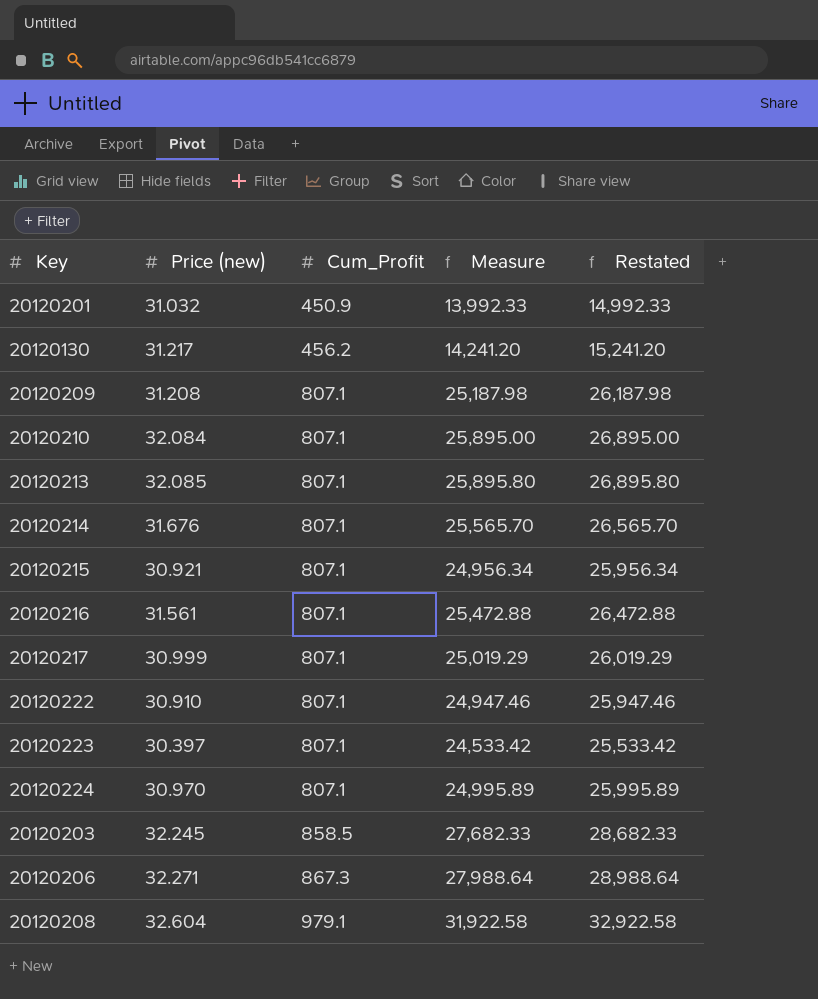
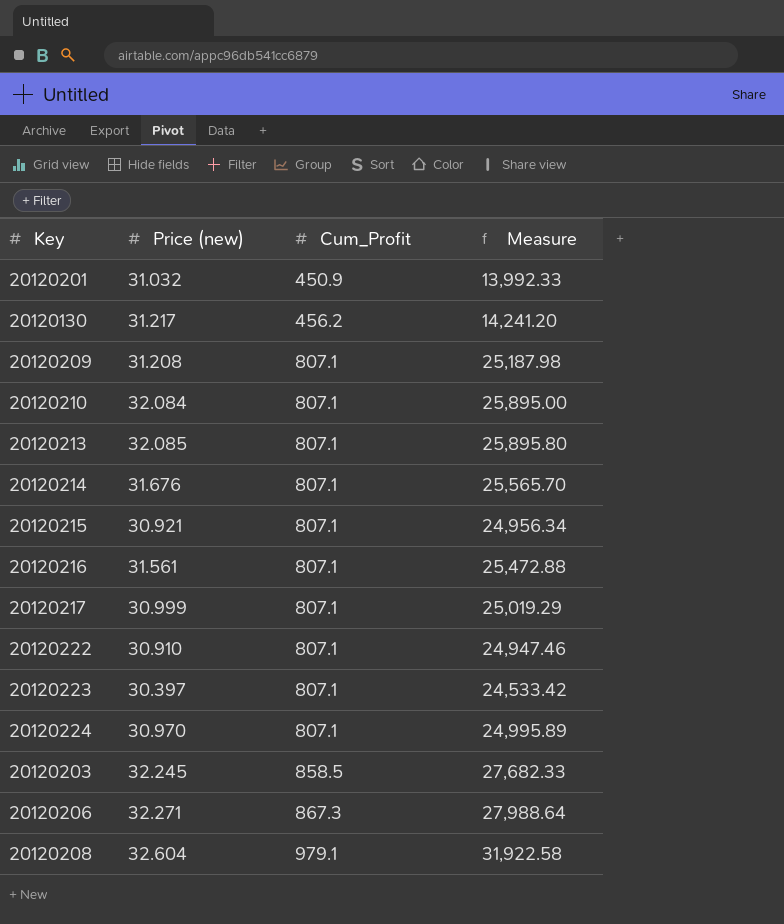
column Restated | formula: [Measure] + 1000 -> none

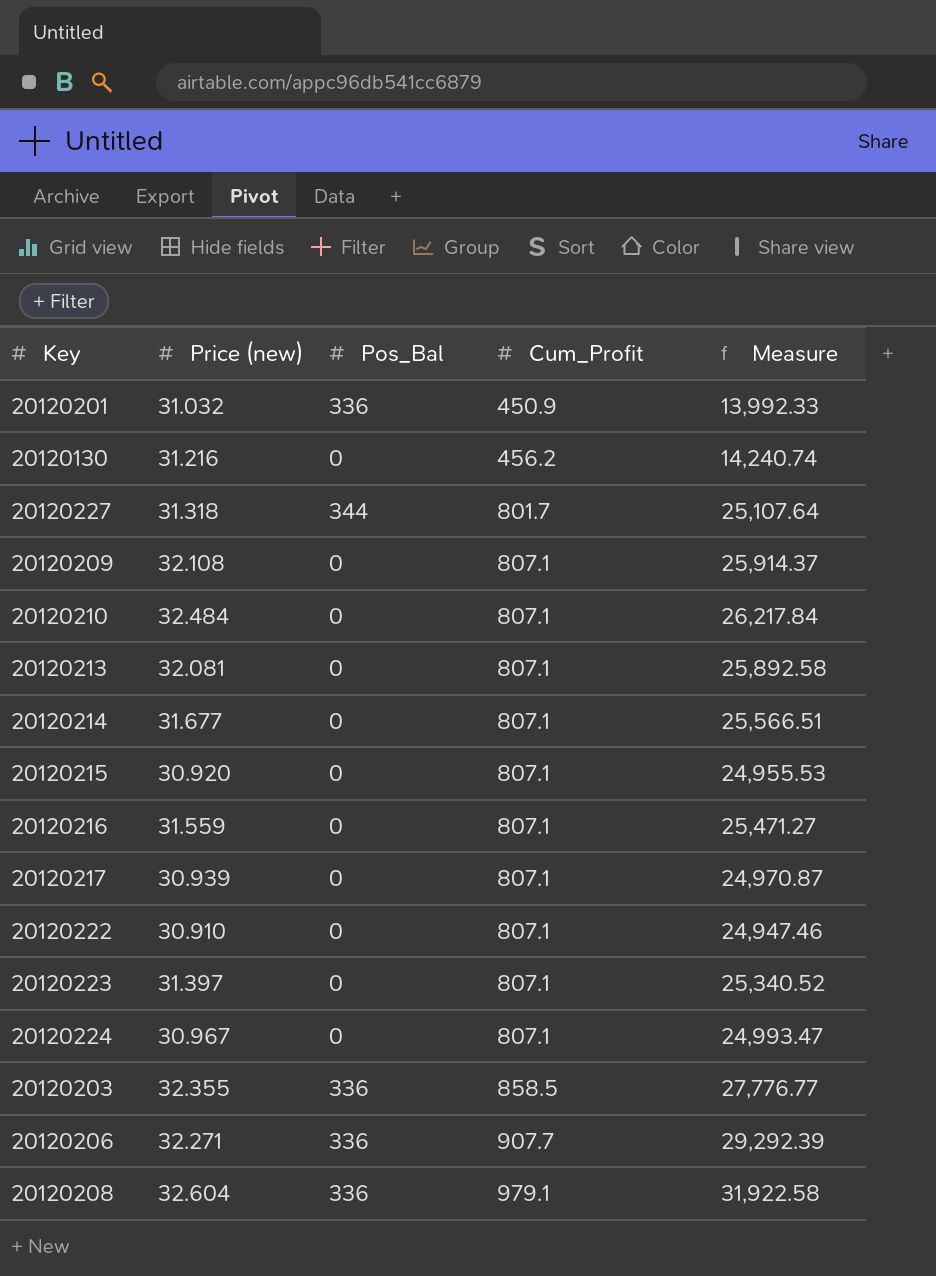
column Pos_Bal | position: none -> 3
20120130 | Price (new): 31.217 -> 31.216
20120130 | Measure: 14,241.20 -> 14,240.74
row 20120227: none -> 31.318 | 344 | 801.7 | 25,107.64
20120209 | Price (new): 31.208 -> 32.108
20120209 | Measure: 25,187.98 -> 25,914.37
20120210 | Price (new): 32.084 -> 32.484
20120210 | Measure: 25,895.00 -> 26,217.84
20120213 | Price (new): 32.085 -> 32.081
20120213 | Measure: 25,895.80 -> 25,892.58
20120214 | Price (new): 31.676 -> 31.677
20120214 | Measure: 25,565.70 -> 25,566.51
20120215 | Price (new): 30.921 -> 30.920
20120215 | Measure: 24,956.34 -> 24,955.53
20120216 | Price (new): 31.561 -> 31.559
20120216 | Measure: 25,472.88 -> 25,471.27
20120217 | Price (new): 30.999 -> 30.939
20120217 | Measure: 25,019.29 -> 24,970.87
20120223 | Price (new): 30.397 -> 31.397
20120223 | Measure: 24,533.42 -> 25,340.52
20120224 | Price (new): 30.970 -> 30.967
20120224 | Measure: 24,995.89 -> 24,993.47
20120203 | Price (new): 32.245 -> 32.355
20120203 | Measure: 27,682.33 -> 27,776.77
20120206 | Cum_Profit: 867.3 -> 907.7
20120206 | Measure: 27,988.64 -> 29,292.39

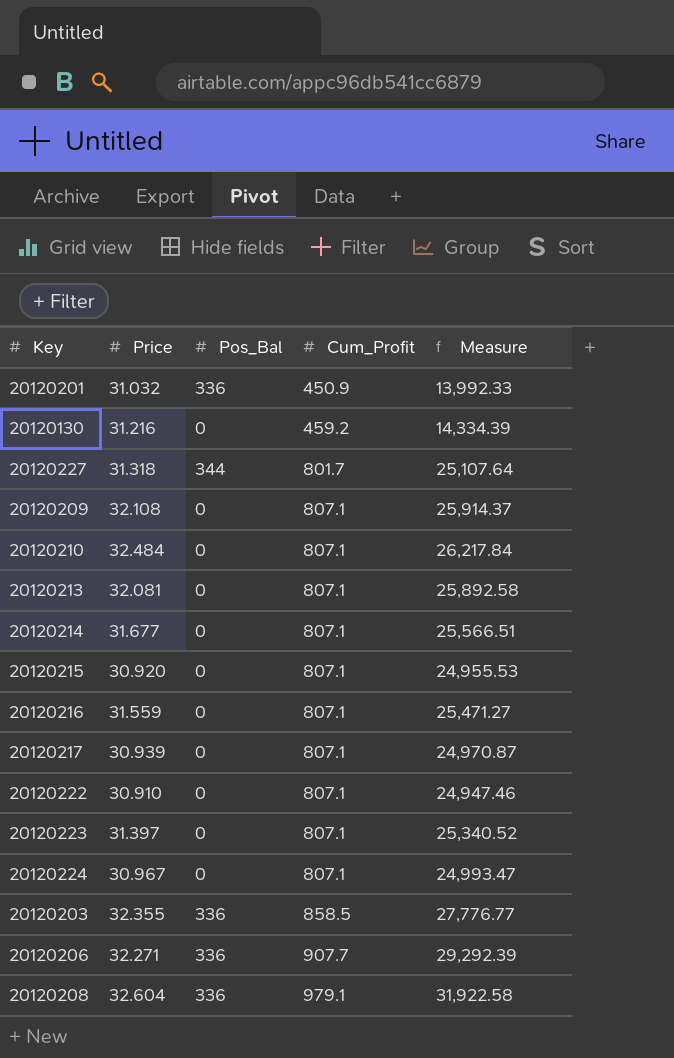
column name: Price (new) -> Price
20120130 | Cum_Profit: 456.2 -> 459.2
20120130 | Measure: 14,240.74 -> 14,334.39

